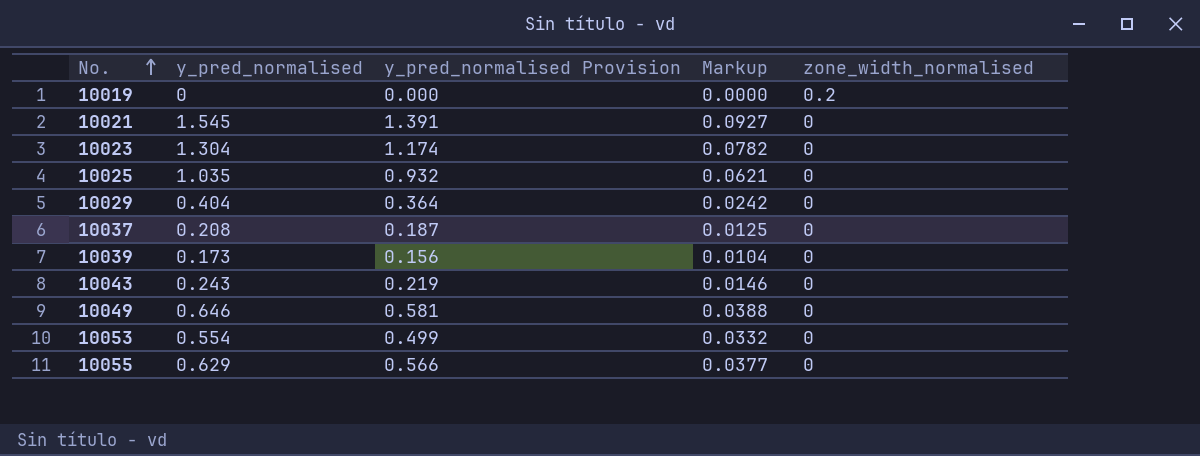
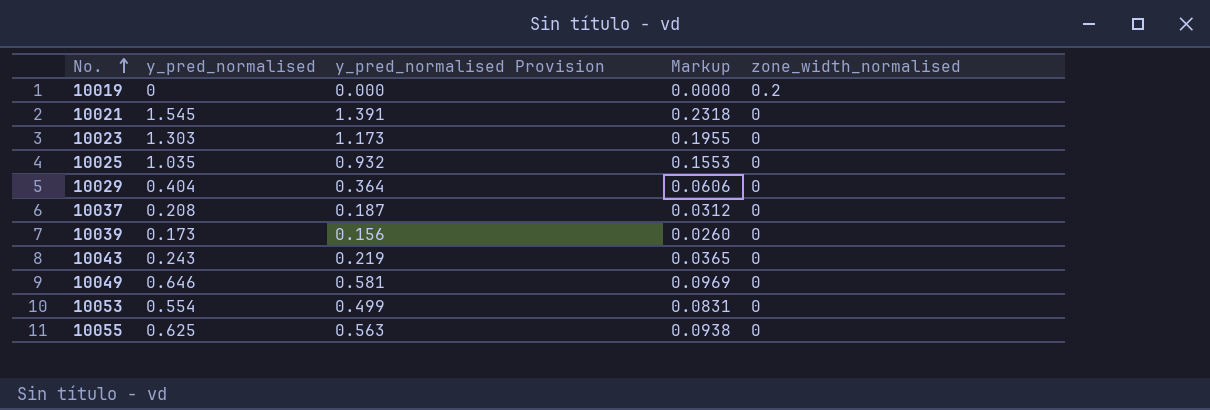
column Markup | formula: [y_pred_normalised] * 0.06 -> [y_pred_normalised] * 0.15
10023 | y_pred_normalised: 1.304 -> 1.303
10023 | y_pred_normalised Provision: 1.174 -> 1.173
10055 | y_pred_normalised: 0.629 -> 0.625
10055 | y_pred_normalised Provision: 0.566 -> 0.563

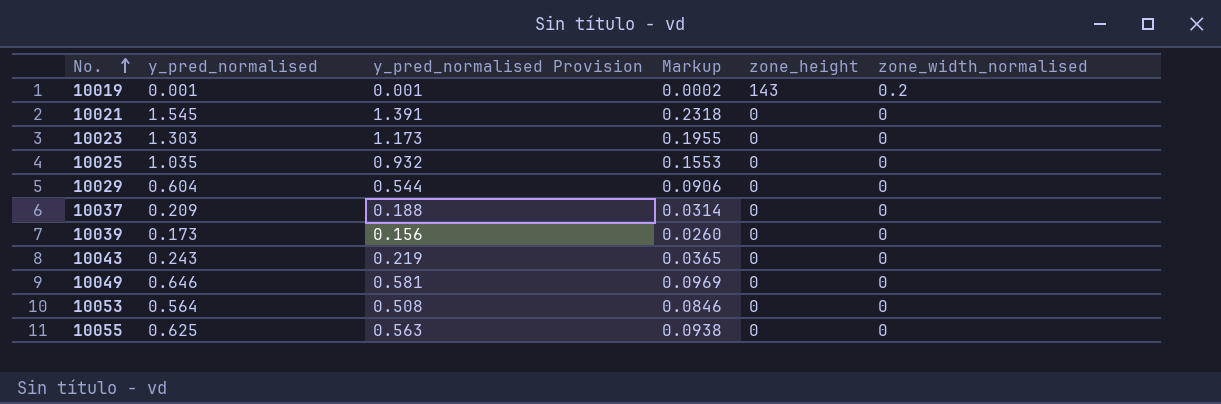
column zone_height | position: none -> 5
10019 | y_pred_normalised: 0 -> 0.001
10019 | y_pred_normalised Provision: 0.000 -> 0.001
10019 | Markup: 0.0000 -> 0.0002
10029 | y_pred_normalised: 0.404 -> 0.604
10029 | y_pred_normalised Provision: 0.364 -> 0.544
10029 | Markup: 0.0606 -> 0.0906
10037 | y_pred_normalised: 0.208 -> 0.209
10037 | y_pred_normalised Provision: 0.187 -> 0.188
10037 | Markup: 0.0312 -> 0.0314
10053 | y_pred_normalised: 0.554 -> 0.564
10053 | y_pred_normalised Provision: 0.499 -> 0.508
10053 | Markup: 0.0831 -> 0.0846

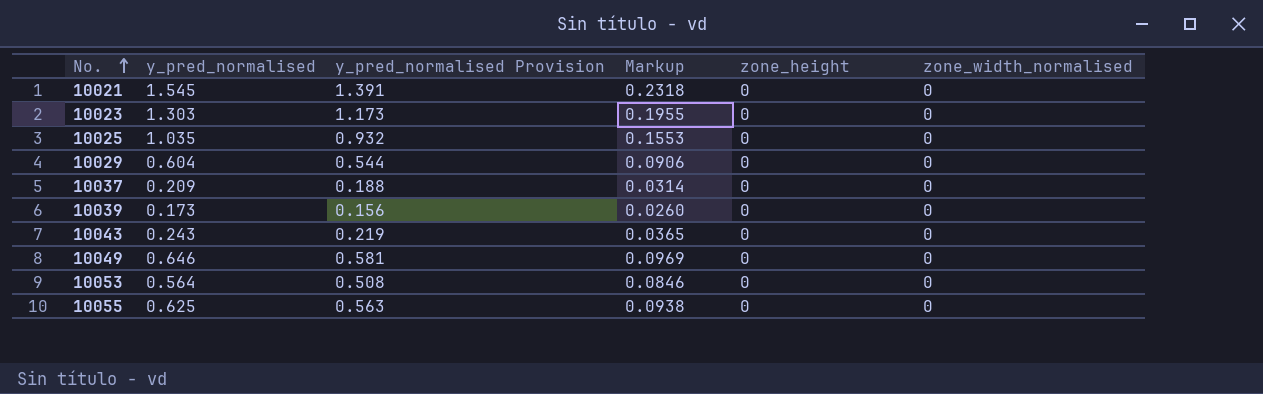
row 10019: 0.001 | 0.001 | 0.0002 | 143 | 0.2 -> none

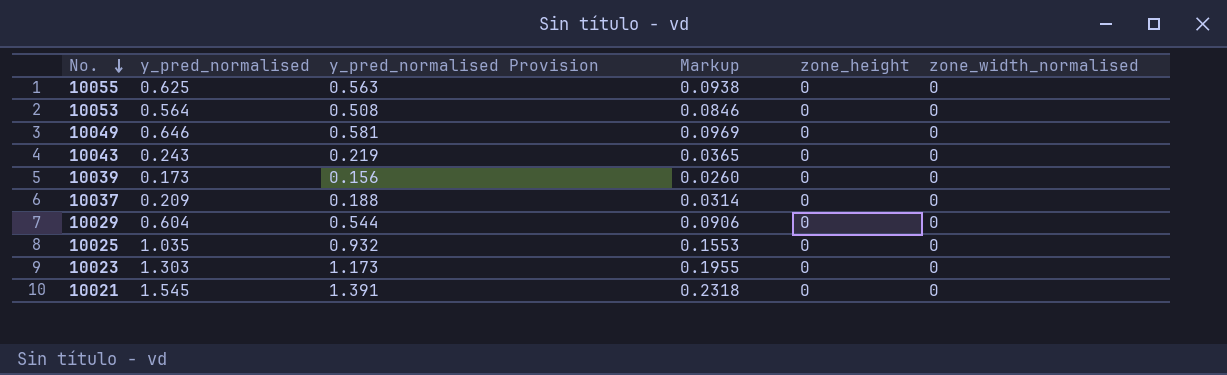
row order: No. ascending -> No. descending

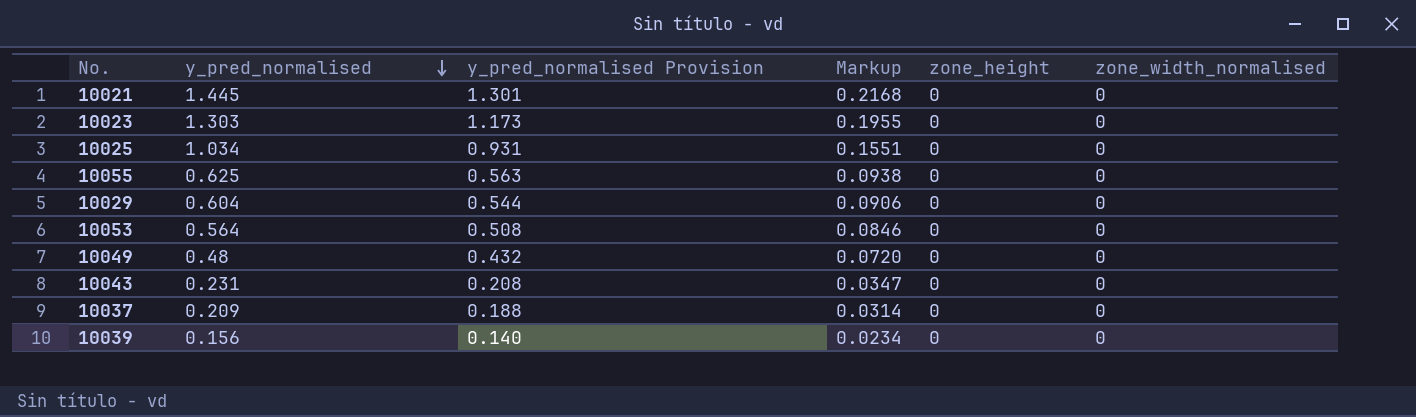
row order: No. descending -> y_pred_normalised descending
10021 | y_pred_normalised: 1.545 -> 1.445
10021 | y_pred_normalised Provision: 1.391 -> 1.301
10021 | Markup: 0.2318 -> 0.2168
10025 | y_pred_normalised: 1.035 -> 1.034
10025 | y_pred_normalised Provision: 0.932 -> 0.931
10025 | Markup: 0.1553 -> 0.1551
10049 | y_pred_normalised: 0.646 -> 0.48
10049 | y_pred_normalised Provision: 0.581 -> 0.432
10049 | Markup: 0.0969 -> 0.0720
10043 | y_pred_normalised: 0.243 -> 0.231
10043 | y_pred_normalised Provision: 0.219 -> 0.208
10043 | Markup: 0.0365 -> 0.0347
10039 | y_pred_normalised: 0.173 -> 0.156
10039 | y_pred_normalised Provision: 0.156 -> 0.140
10039 | Markup: 0.0260 -> 0.0234

